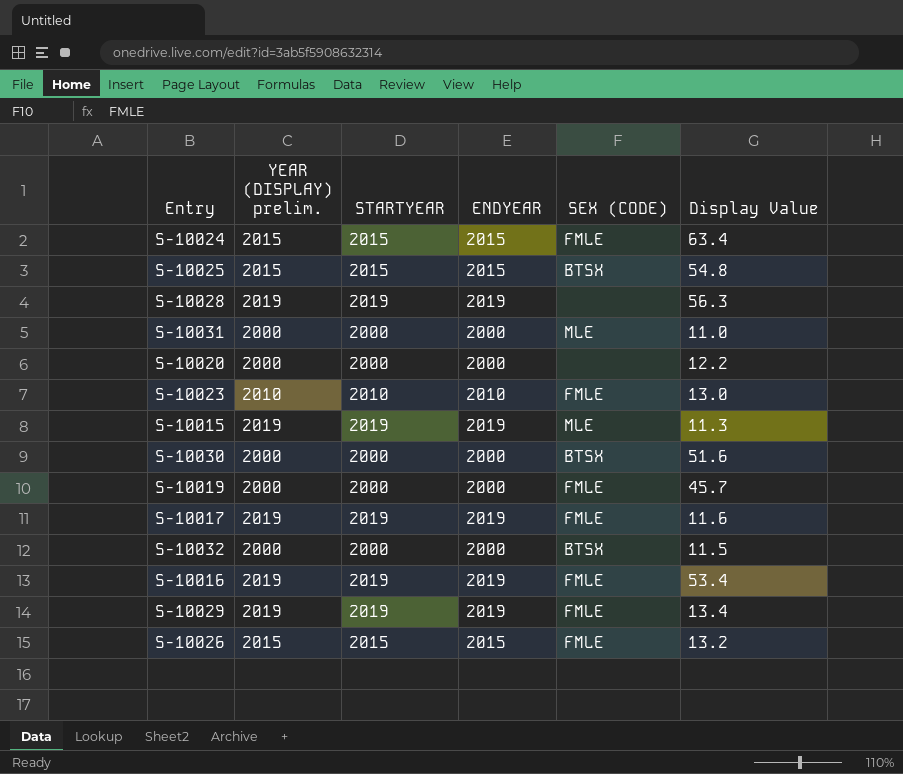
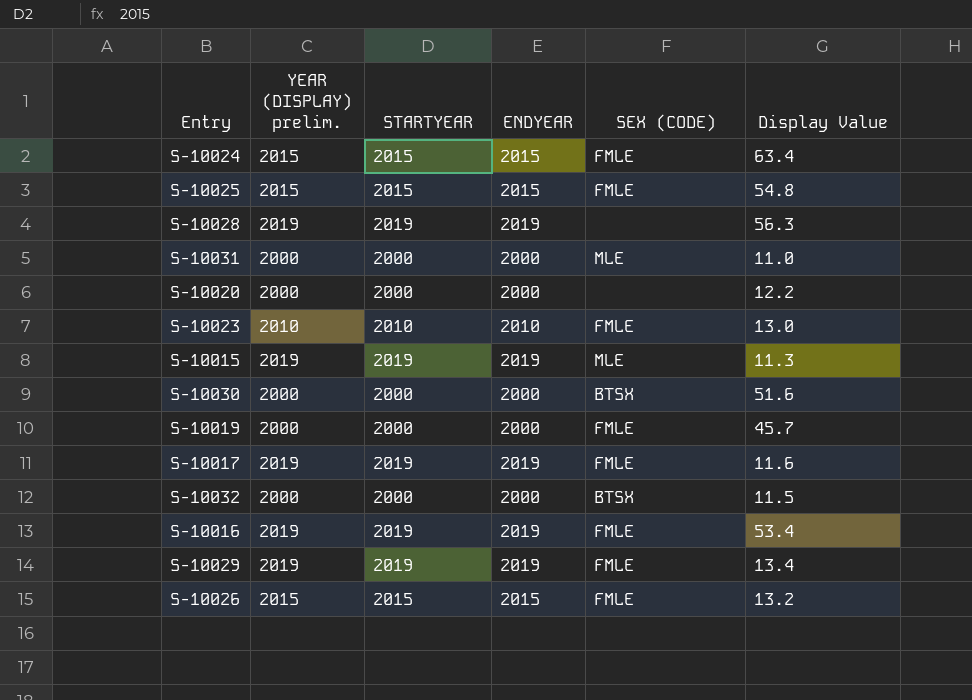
S-10025 | SEX (CODE): BTSX -> FMLE

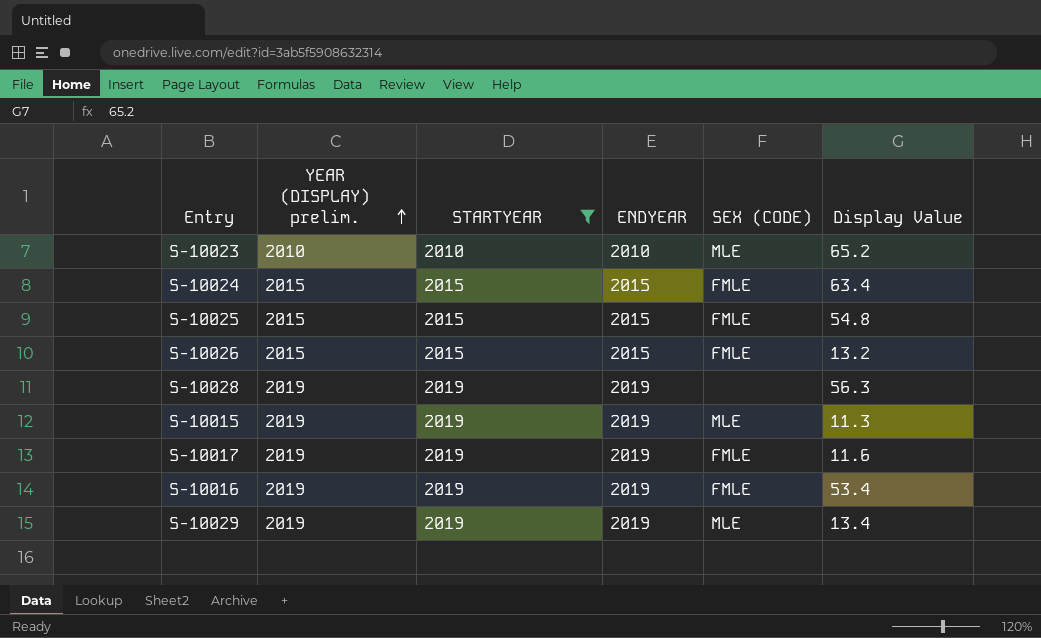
filter: none -> STARTYEAR != 2000
row order: none -> YEAR (DISPLAY) prelim. ascending
S-10023 | SEX (CODE): FMLE -> MLE
S-10023 | Display Value: 13.0 -> 65.2
S-10029 | SEX (CODE): FMLE -> MLE

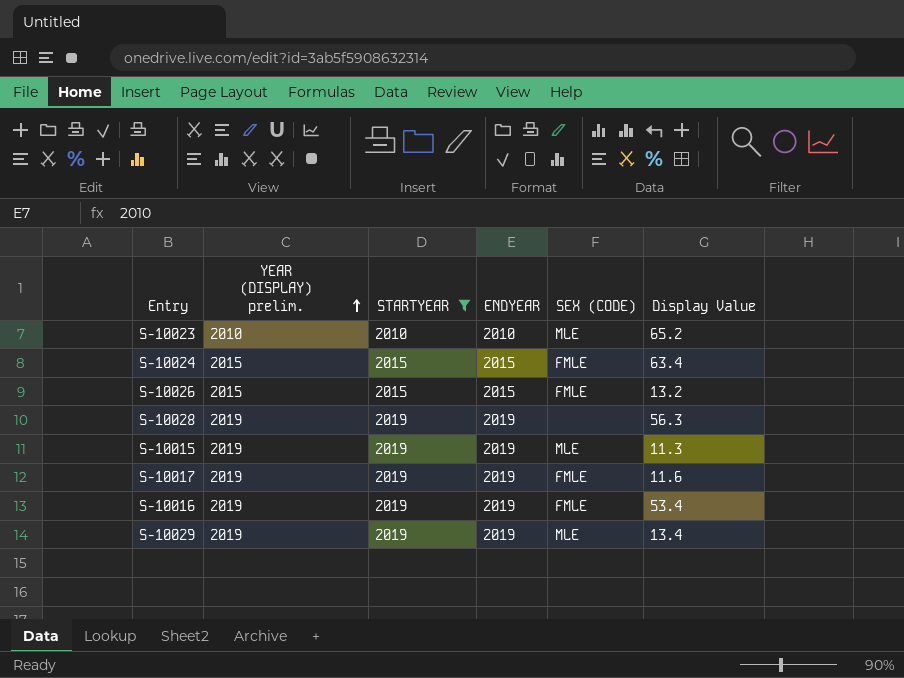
row S-10025: 2015 | 2015 | 2015 | FMLE | 54.8 -> none

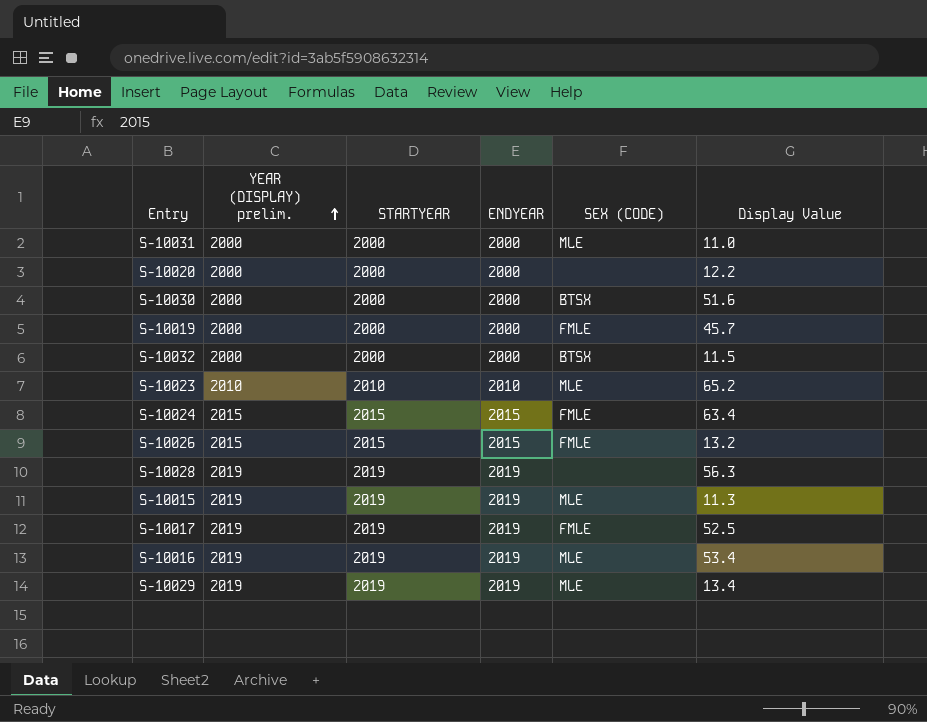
filter: STARTYEAR != 2000 -> none
S-10017 | Display Value: 11.6 -> 52.5
S-10016 | SEX (CODE): FMLE -> MLE

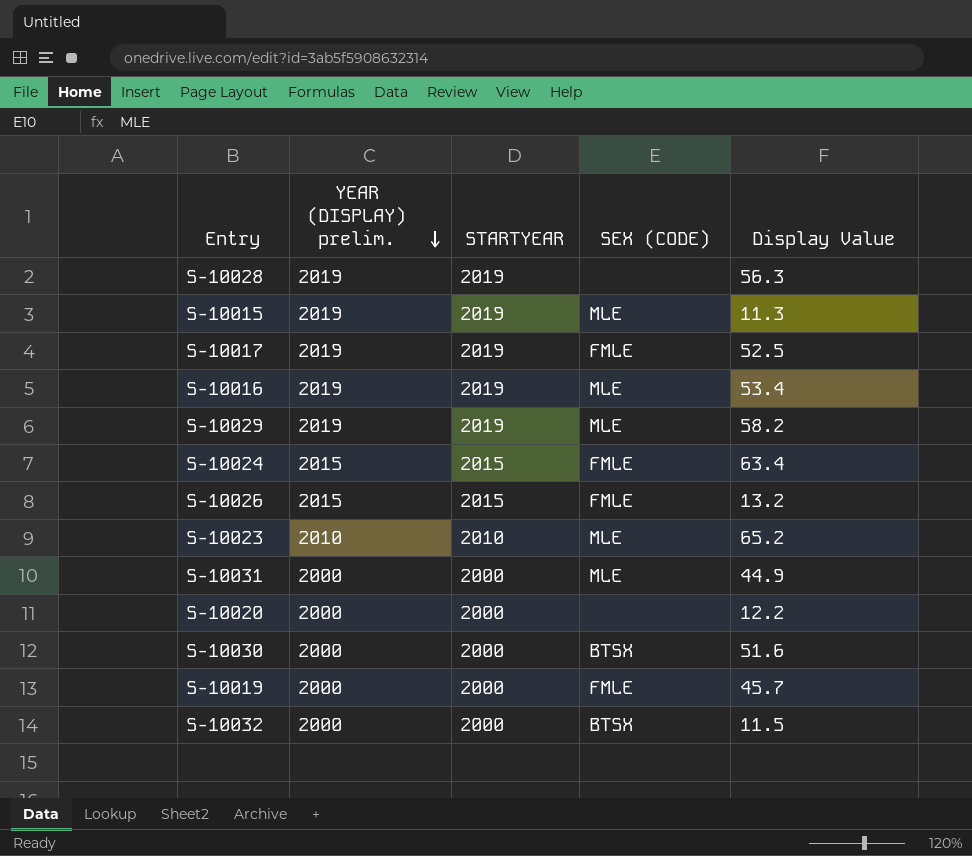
row order: YEAR (DISPLAY) prelim. ascending -> YEAR (DISPLAY) prelim. descending
column ENDYEAR | position: 4 -> none
S-10029 | Display Value: 13.4 -> 58.2
S-10031 | Display Value: 11.0 -> 44.9

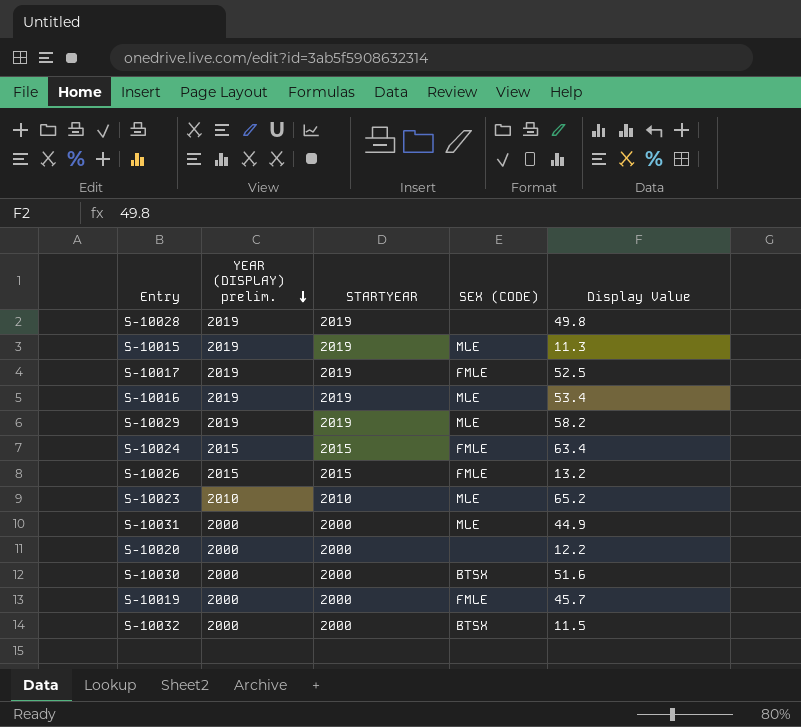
S-10028 | Display Value: 56.3 -> 49.8

